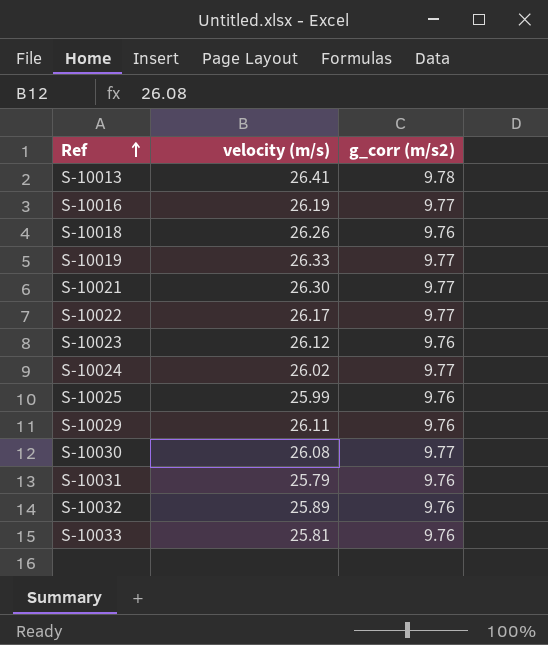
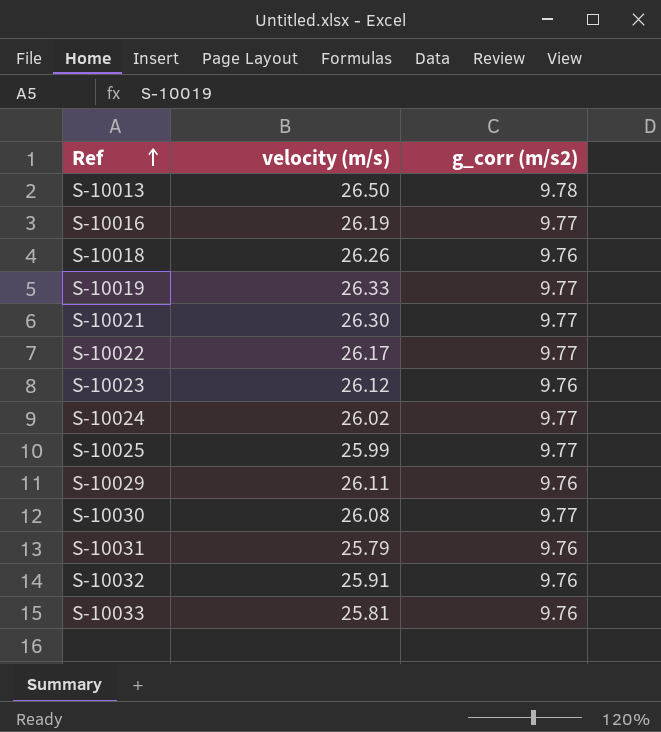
S-10013 | velocity (m/s): 26.41 -> 26.50
S-10025 | g_corr (m/s2): 9.76 -> 9.77
S-10032 | velocity (m/s): 25.89 -> 25.91

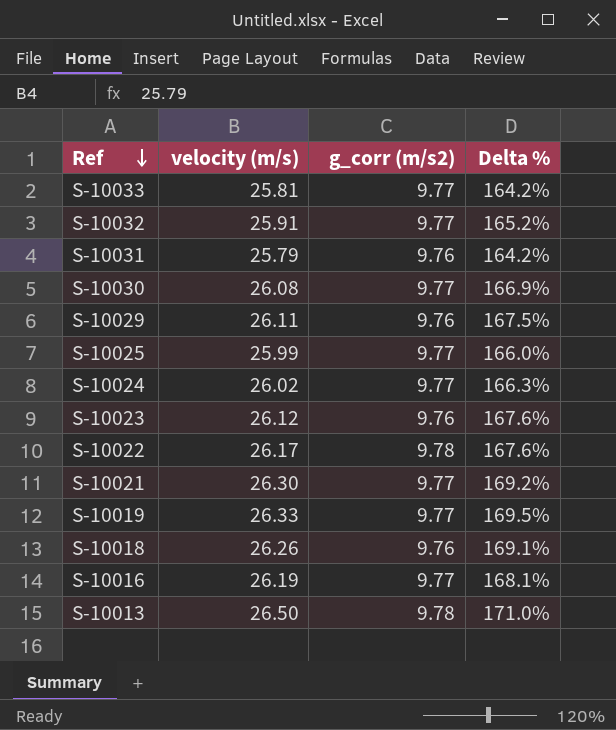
row order: Ref ascending -> Ref descending
column Delta % | formula: none -> ([velocity (m/s)] - [g_corr (m/s2)]) / [g_corr (m/s2)]
S-10033 | g_corr (m/s2): 9.76 -> 9.77
S-10032 | g_corr (m/s2): 9.76 -> 9.77
S-10022 | g_corr (m/s2): 9.77 -> 9.78

